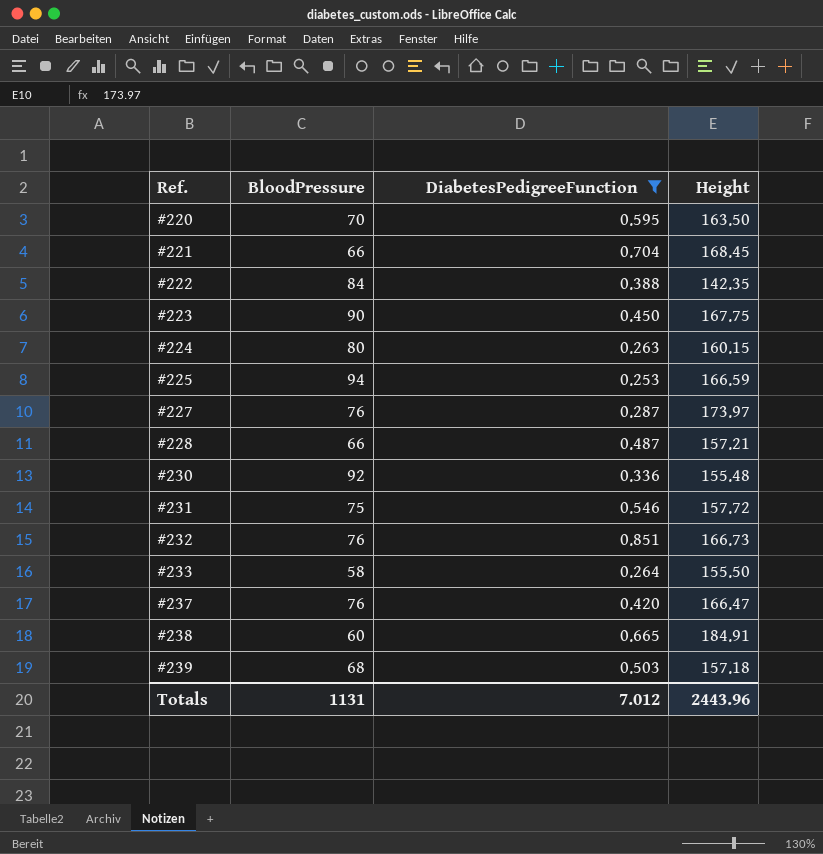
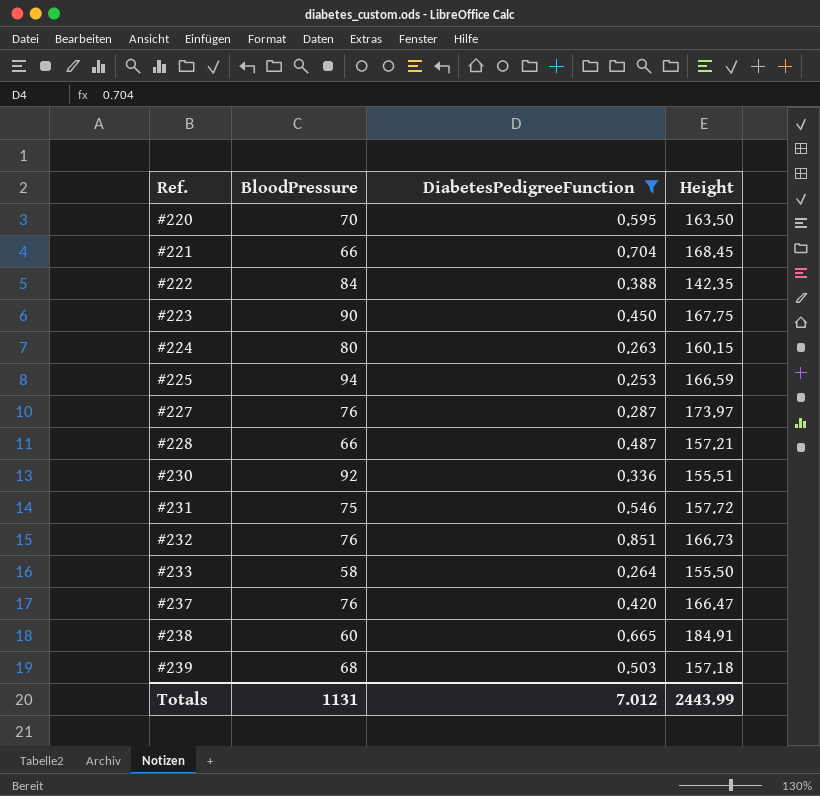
#230 | Height: 155.48 -> 155.51
Totals | Height: 2443.96 -> 2443.99

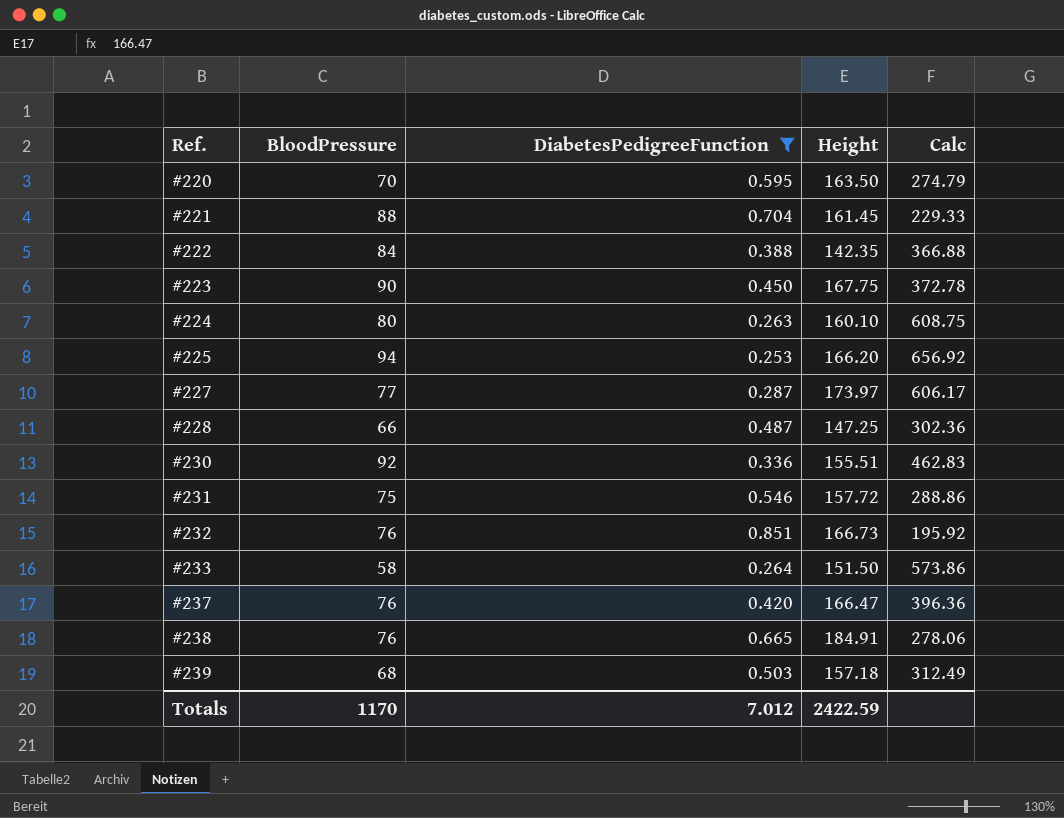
column Calc | formula: none -> [Height] / [DiabetesPedigreeFunction]
#221 | BloodPressure: 66 -> 88
#221 | Height: 168.45 -> 161.45
#224 | Height: 160.15 -> 160.10
#225 | Height: 166.59 -> 166.20
#227 | BloodPressure: 76 -> 77
#228 | Height: 157.21 -> 147.25
#233 | Height: 155.50 -> 151.50
#238 | BloodPressure: 60 -> 76
Totals | BloodPressure: 1131 -> 1170
Totals | Height: 2443.99 -> 2422.59

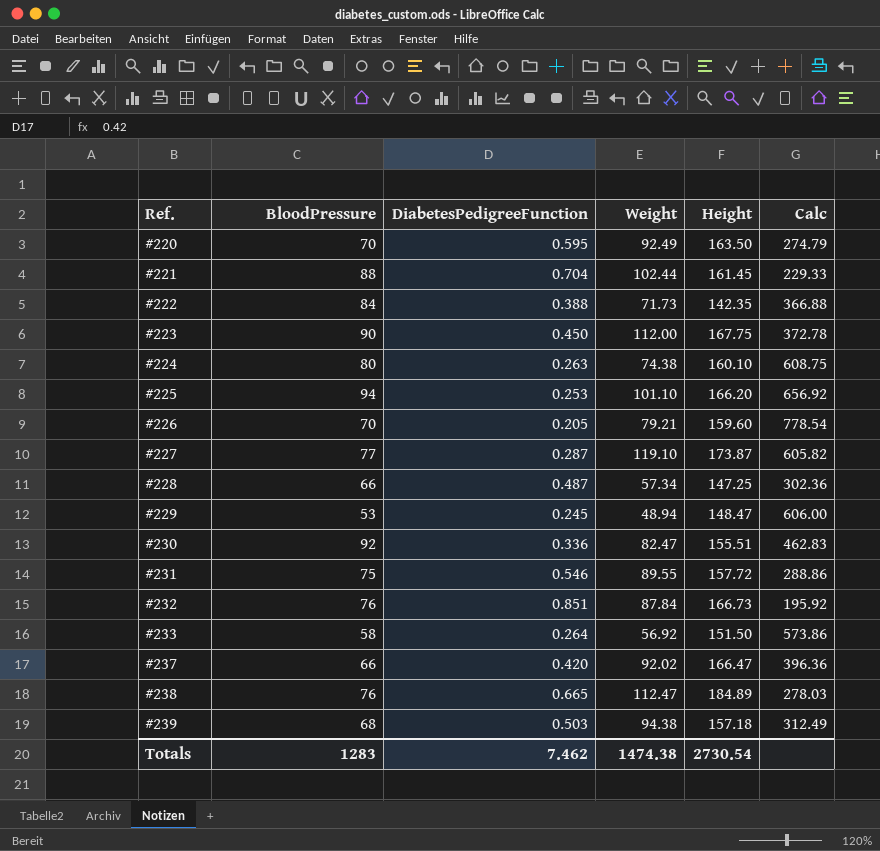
filter: DiabetesPedigreeFunction >= 0.253 -> none
column Weight | position: none -> 4
#227 | Height: 173.97 -> 173.87
#227 | Calc: 606.17 -> 605.82
#237 | BloodPressure: 76 -> 66
#238 | Height: 184.91 -> 184.89
#238 | Calc: 278.06 -> 278.03
Totals | BloodPressure: 1170 -> 1283
Totals | DiabetesPedigreeFunction: 7.012 -> 7.462
Totals | Height: 2422.59 -> 2730.54

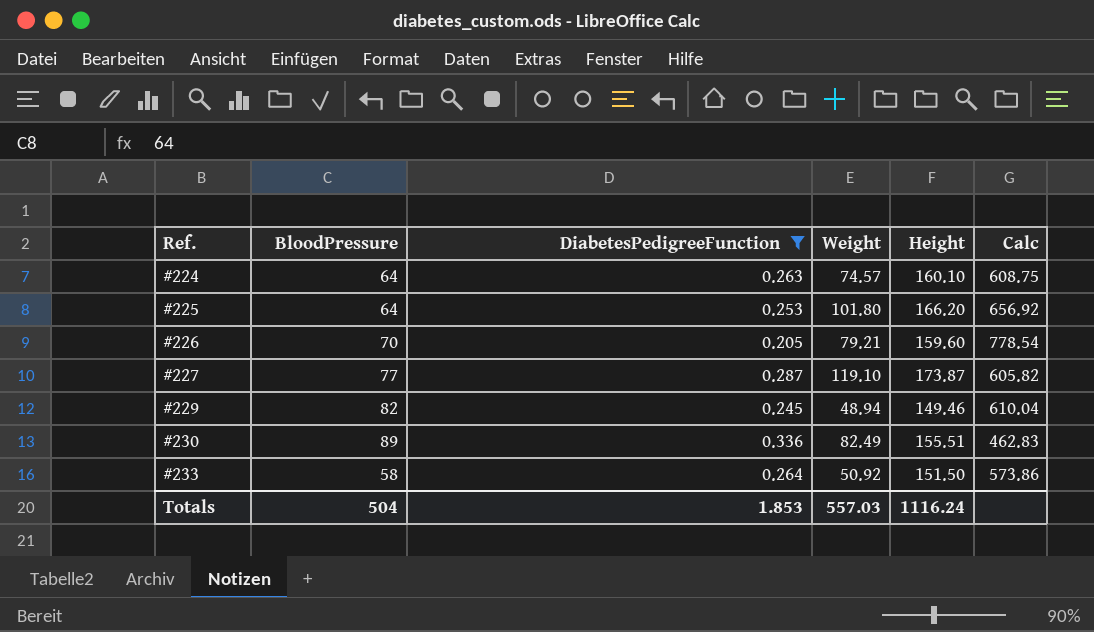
filter: none -> DiabetesPedigreeFunction <= 0.336
#224 | BloodPressure: 80 -> 64
#224 | Weight: 74.38 -> 74.57
#225 | BloodPressure: 94 -> 64
#225 | Weight: 101.10 -> 101.80
#229 | BloodPressure: 53 -> 82
#229 | Height: 148.47 -> 149.46
#229 | Calc: 606.00 -> 610.04
#230 | BloodPressure: 92 -> 89
#230 | Weight: 82.47 -> 82.49
#233 | Weight: 56.92 -> 50.92
Totals | BloodPressure: 1283 -> 504
Totals | DiabetesPedigreeFunction: 7.462 -> 1.853
Totals | Weight: 1474.38 -> 557.03
Totals | Height: 2730.54 -> 1116.24

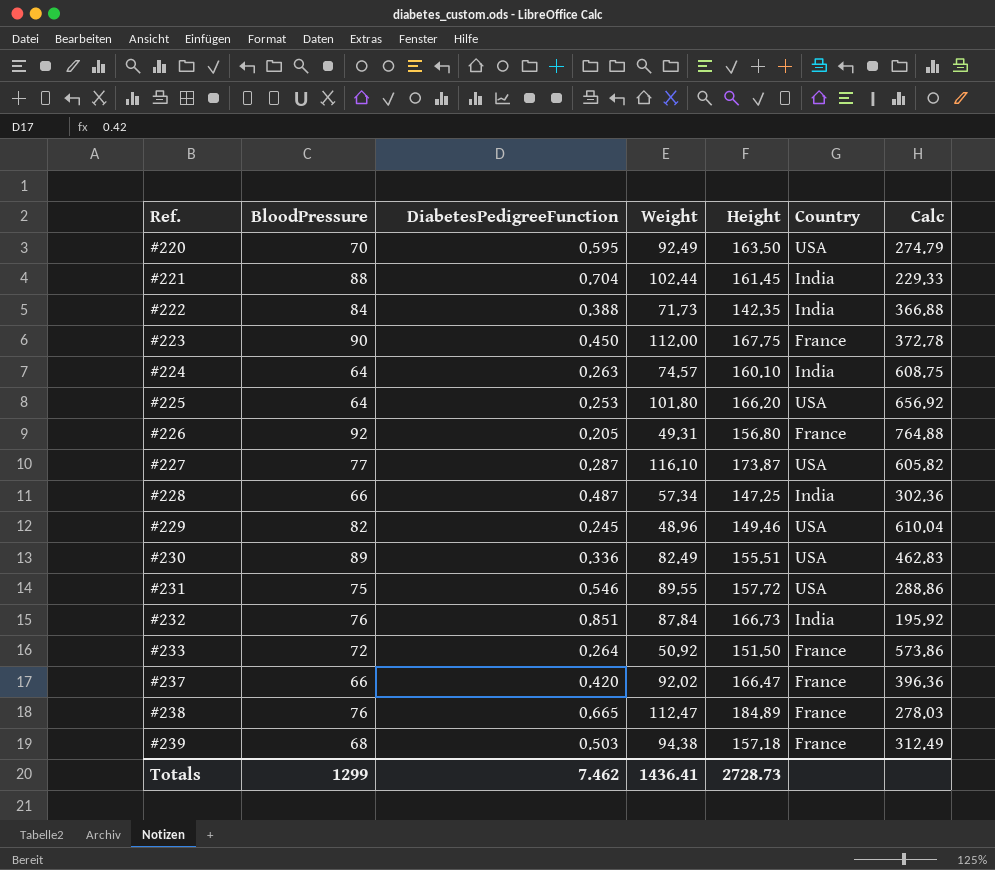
filter: DiabetesPedigreeFunction <= 0.336 -> none
column Country | position: none -> 6
#226 | BloodPressure: 70 -> 92
#226 | Weight: 79.21 -> 49.31
#226 | Height: 159.60 -> 156.80
#226 | Calc: 778.54 -> 764.88
#227 | Weight: 119.10 -> 116.10
#229 | Weight: 48.94 -> 48.96
#233 | BloodPressure: 58 -> 72
Totals | BloodPressure: 504 -> 1299
Totals | DiabetesPedigreeFunction: 1.853 -> 7.462
Totals | Weight: 557.03 -> 1436.41
Totals | Height: 1116.24 -> 2728.73

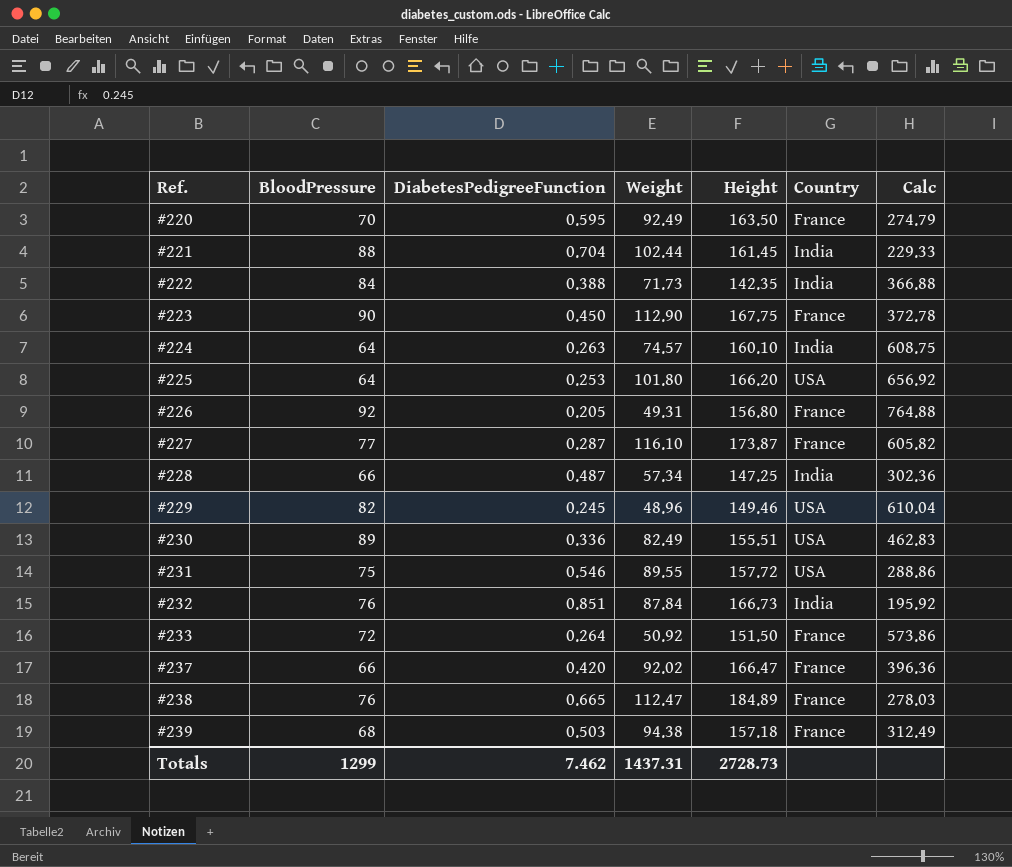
#220 | Country: USA -> France
#223 | Weight: 112.00 -> 112.90
#227 | Country: USA -> France
Totals | Weight: 1436.41 -> 1437.31

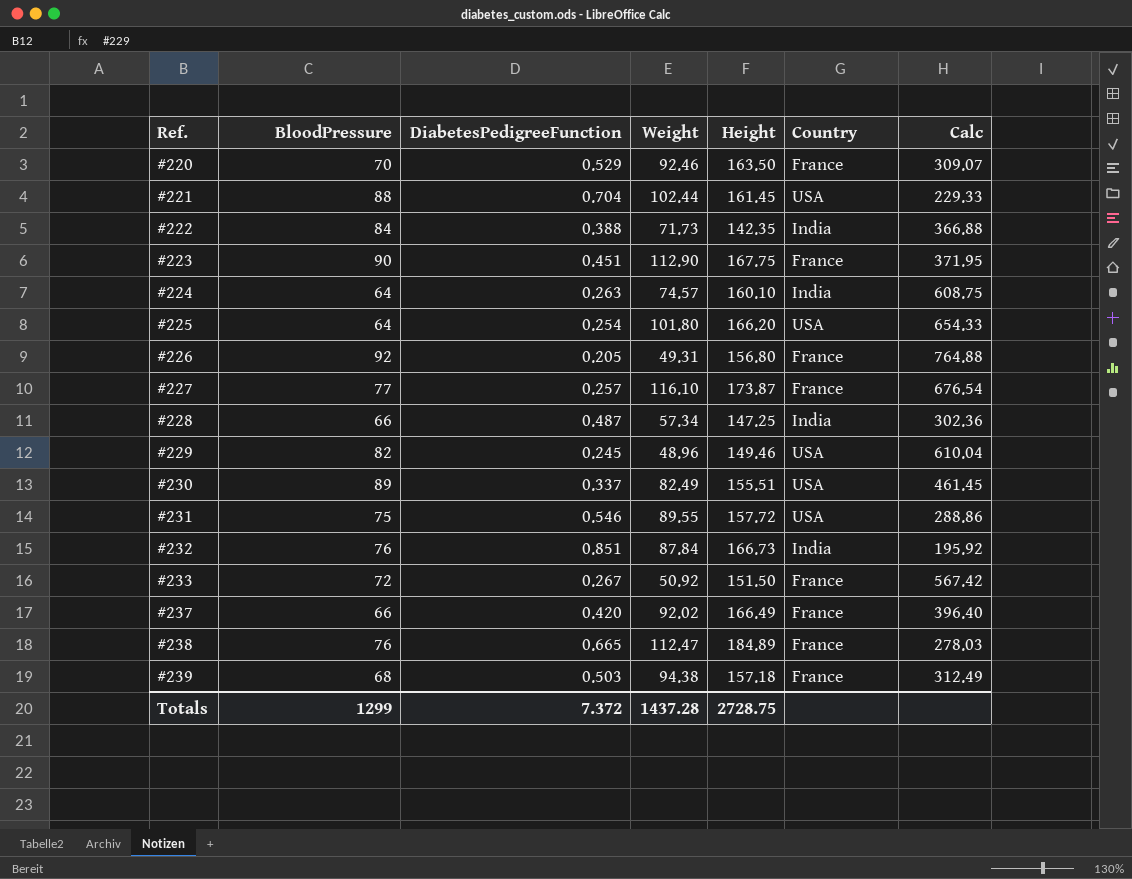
#220 | DiabetesPedigreeFunction: 0.595 -> 0.529
#220 | Weight: 92.49 -> 92.46
#220 | Calc: 274.79 -> 309.07
#221 | Country: India -> USA
#223 | DiabetesPedigreeFunction: 0.450 -> 0.451
#223 | Calc: 372.78 -> 371.95
#225 | DiabetesPedigreeFunction: 0.253 -> 0.254
#225 | Calc: 656.92 -> 654.33
#227 | DiabetesPedigreeFunction: 0.287 -> 0.257
#227 | Calc: 605.82 -> 676.54
#230 | DiabetesPedigreeFunction: 0.336 -> 0.337
#230 | Calc: 462.83 -> 461.45
#233 | DiabetesPedigreeFunction: 0.264 -> 0.267
#233 | Calc: 573.86 -> 567.42
#237 | Height: 166.47 -> 166.49
#237 | Calc: 396.36 -> 396.40
Totals | DiabetesPedigreeFunction: 7.462 -> 7.372
Totals | Weight: 1437.31 -> 1437.28
Totals | Height: 2728.73 -> 2728.75

